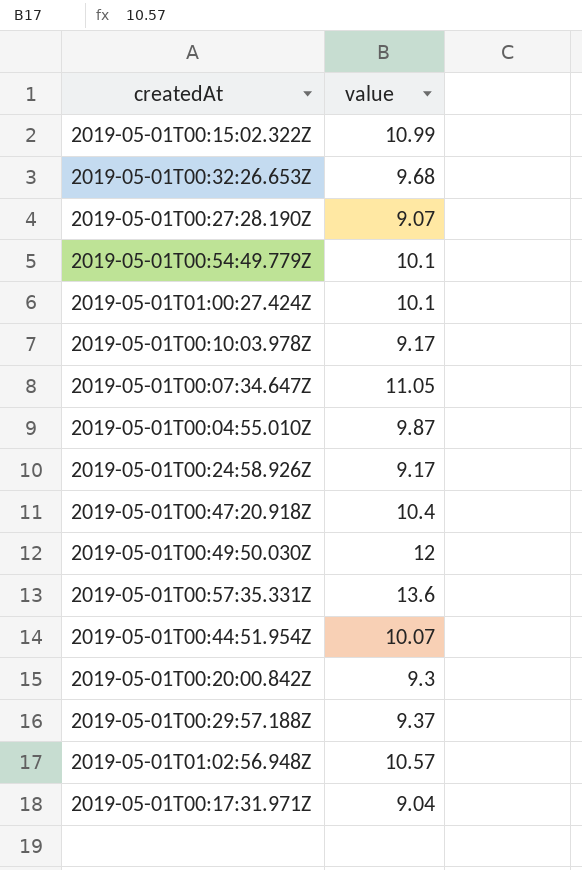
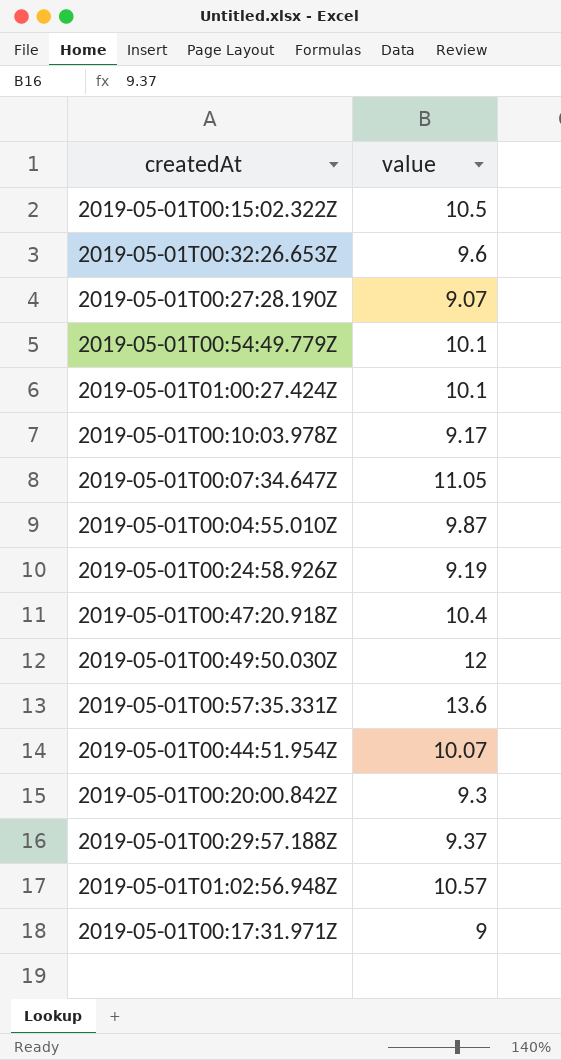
2019-05-01T00:15:02.322Z | value: 10.99 -> 10.5
2019-05-01T00:32:26.653Z | value: 9.68 -> 9.6
2019-05-01T00:24:58.926Z | value: 9.17 -> 9.19
2019-05-01T00:17:31.971Z | value: 9.04 -> 9

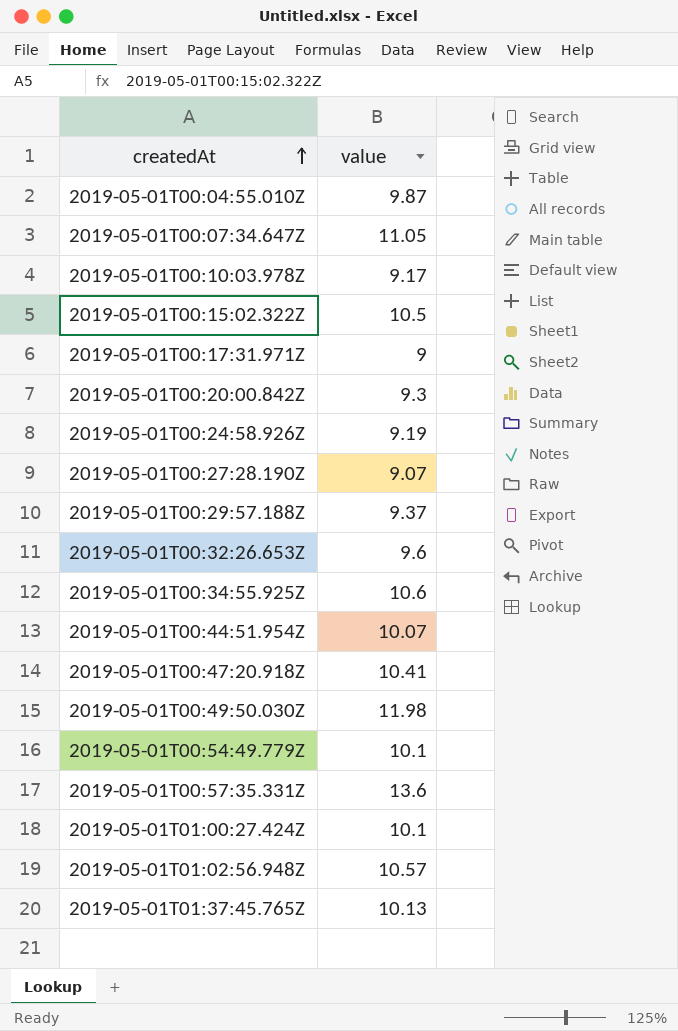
row order: none -> createdAt ascending
row 2019-05-01T00:34:55.925Z: none -> 10.6
2019-05-01T00:47:20.918Z | value: 10.4 -> 10.41
2019-05-01T00:49:50.030Z | value: 12 -> 11.98
row 2019-05-01T01:37:45.765Z: none -> 10.13

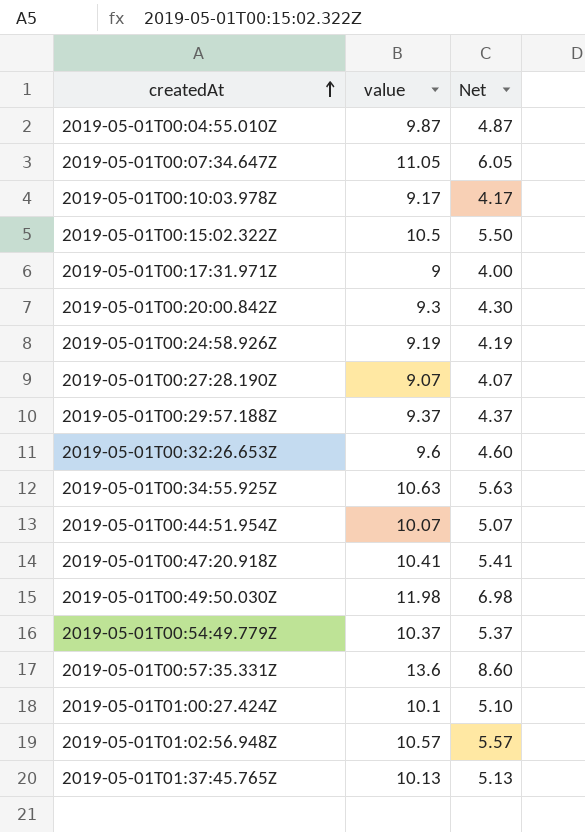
column Net | formula: none -> [value] - 5
2019-05-01T00:34:55.925Z | value: 10.6 -> 10.63
2019-05-01T00:54:49.779Z | value: 10.1 -> 10.37

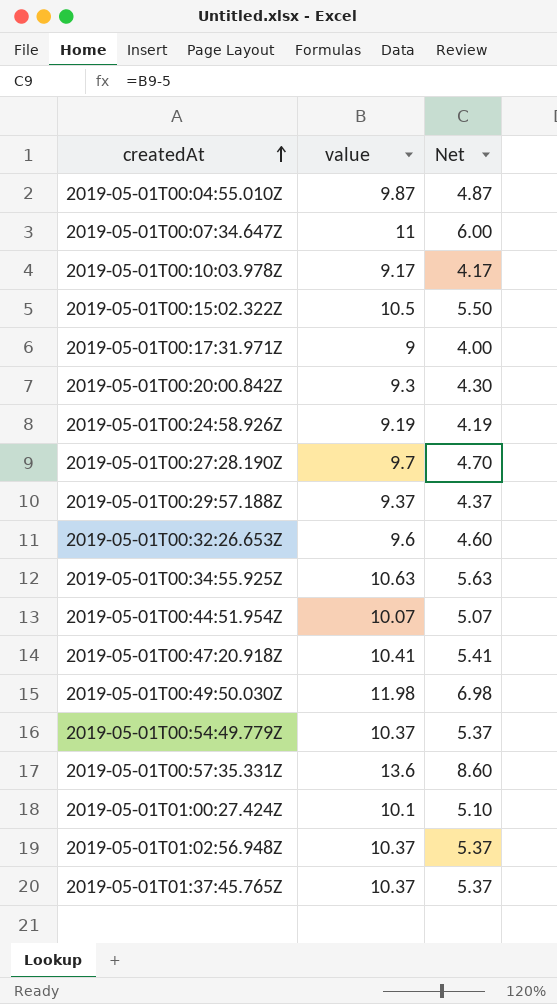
2019-05-01T00:07:34.647Z | value: 11.05 -> 11
2019-05-01T00:07:34.647Z | Net: 6.05 -> 6.00
2019-05-01T00:27:28.190Z | value: 9.07 -> 9.7
2019-05-01T00:27:28.190Z | Net: 4.07 -> 4.70
2019-05-01T01:02:56.948Z | value: 10.57 -> 10.37
2019-05-01T01:02:56.948Z | Net: 5.57 -> 5.37
2019-05-01T01:37:45.765Z | value: 10.13 -> 10.37
2019-05-01T01:37:45.765Z | Net: 5.13 -> 5.37

